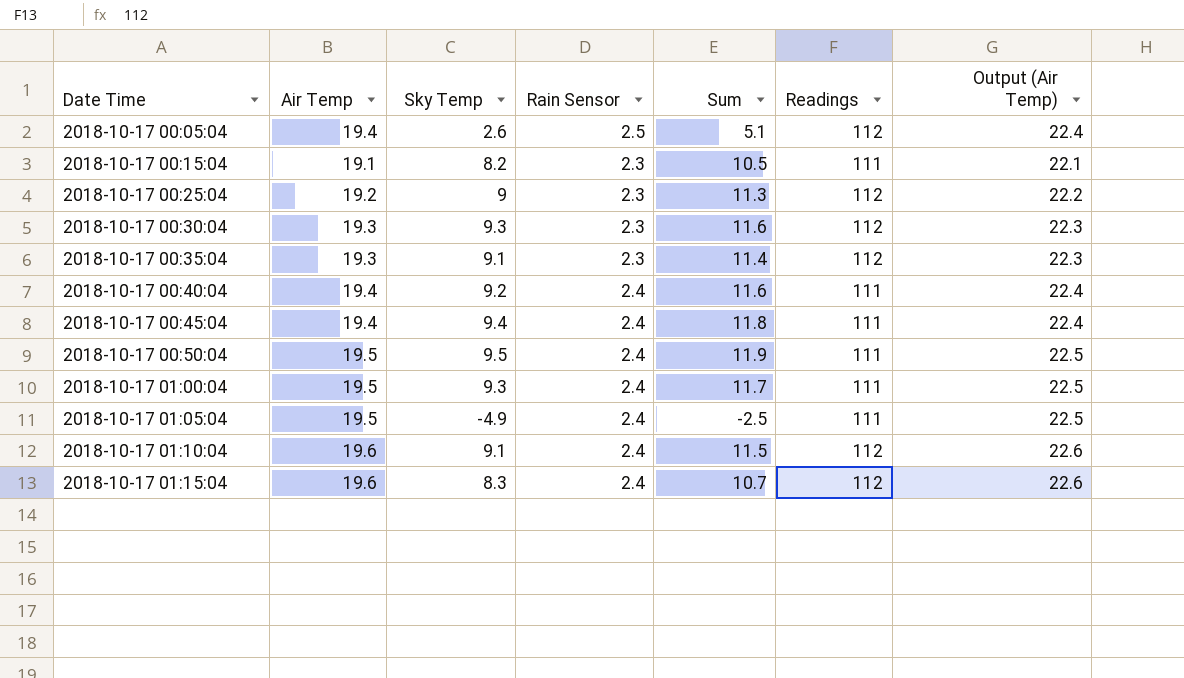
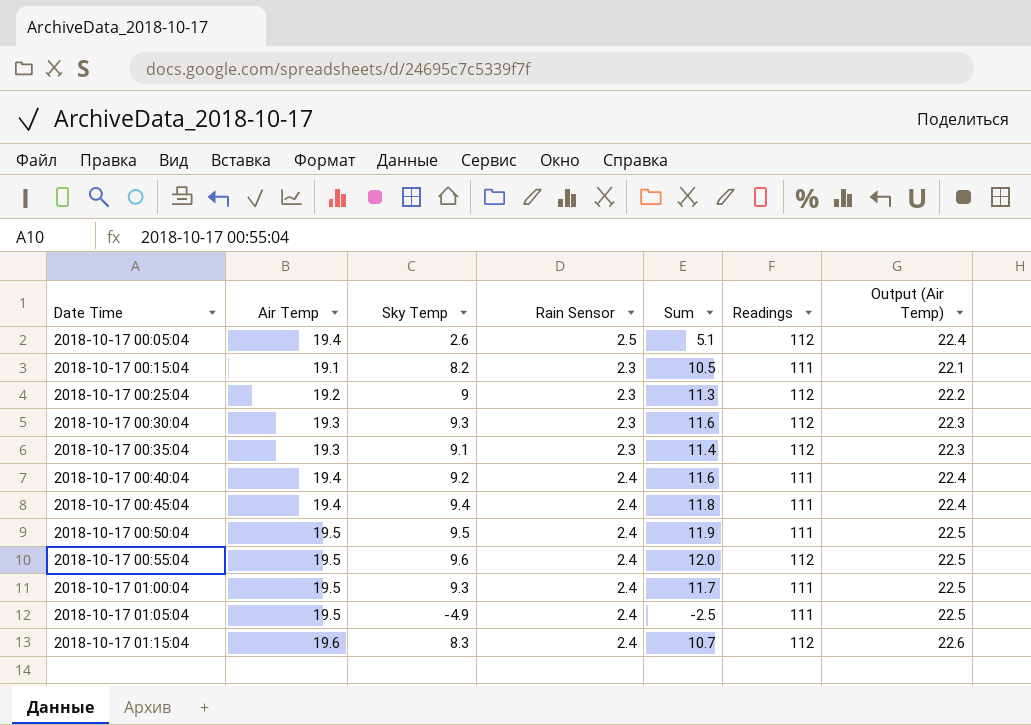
row 2018-10-17 01:10:04: 19.6 | 9.1 | 2.4 | 11.5 | 112 | 22.6 -> none
row 2018-10-17 00:55:04: none -> 19.5 | 9.6 | 2.4 | 12.0 | 112 | 22.5

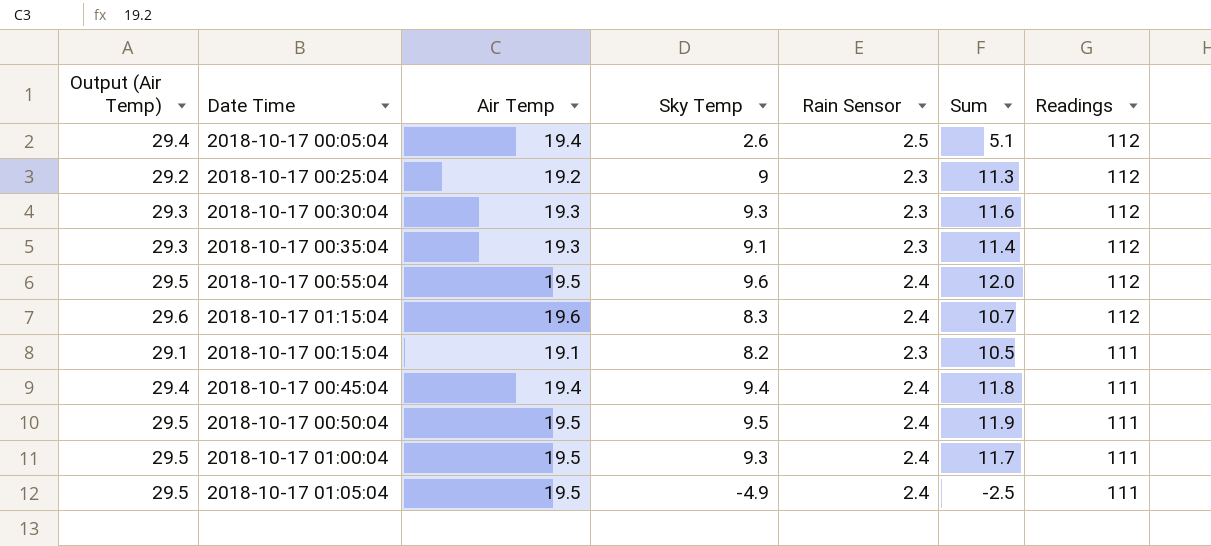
row order: Date Time ascending -> Readings descending
column Output (Air Temp) | formula: [Air Temp] + 3 -> [Air Temp] + 10
column Output (Air Temp) | position: 7 -> 1
row 2018-10-17 00:40:04: 19.4 | 9.2 | 2.4 | 11.6 | 111 | 22.4 -> none

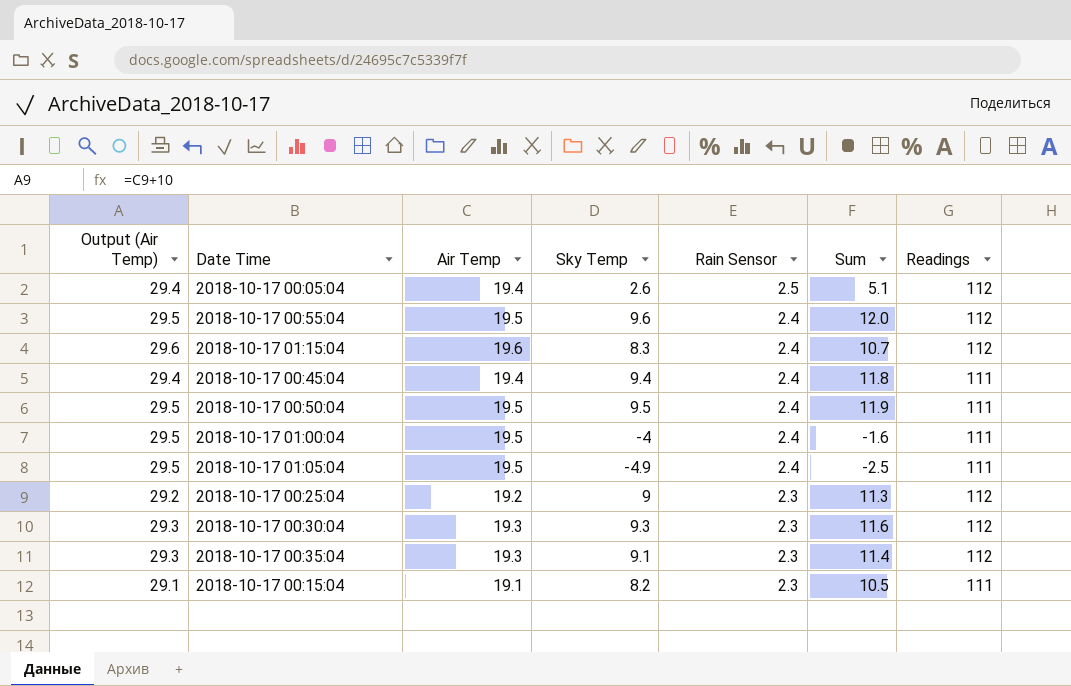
row order: Readings descending -> Rain Sensor descending
2018-10-17 01:00:04 | Sky Temp: 9.3 -> -4
2018-10-17 01:00:04 | Sum: 11.7 -> -1.6

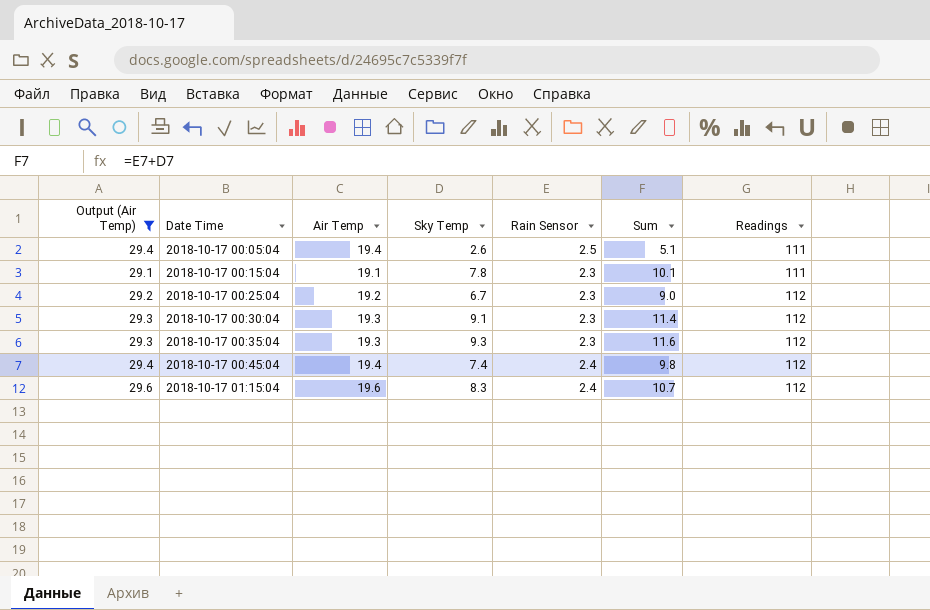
filter: none -> Output (Air Temp) != 29.5
row order: Rain Sensor descending -> Date Time ascending
2018-10-17 00:05:04 | Readings: 112 -> 111
2018-10-17 00:15:04 | Sky Temp: 8.2 -> 7.8
2018-10-17 00:15:04 | Sum: 10.5 -> 10.1
2018-10-17 00:25:04 | Sky Temp: 9 -> 6.7
2018-10-17 00:25:04 | Sum: 11.3 -> 9.0
2018-10-17 00:30:04 | Sky Temp: 9.3 -> 9.1
2018-10-17 00:30:04 | Sum: 11.6 -> 11.4
2018-10-17 00:35:04 | Sky Temp: 9.1 -> 9.3
2018-10-17 00:35:04 | Sum: 11.4 -> 11.6
2018-10-17 00:45:04 | Sky Temp: 9.4 -> 7.4
2018-10-17 00:45:04 | Sum: 11.8 -> 9.8
2018-10-17 00:45:04 | Readings: 111 -> 112

